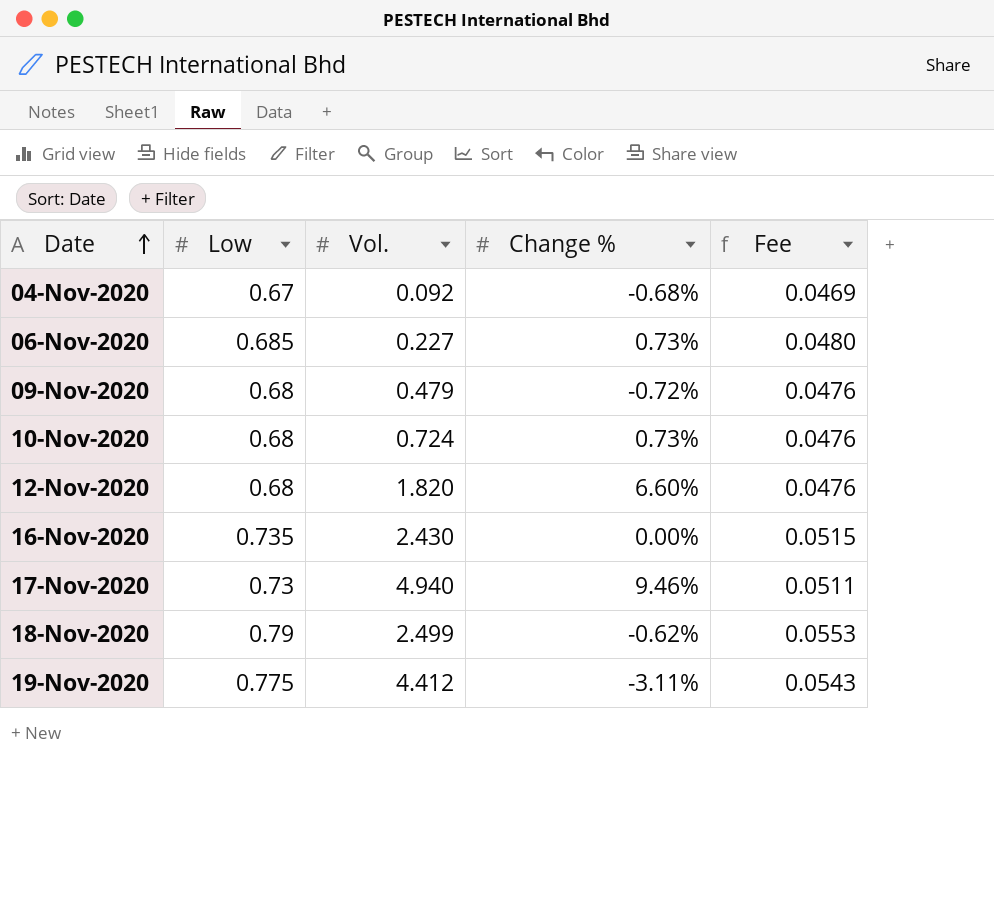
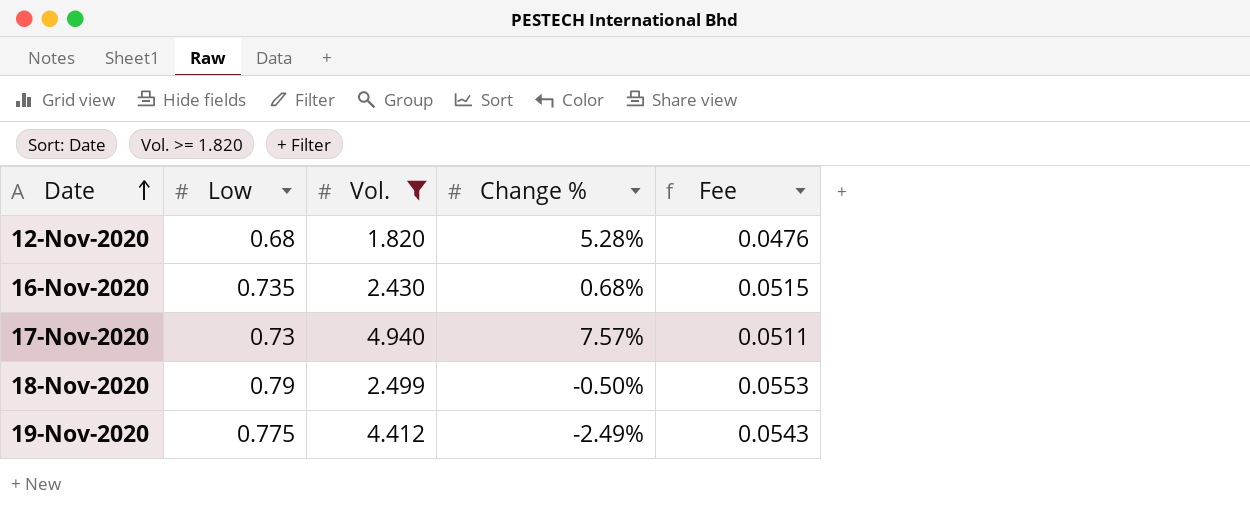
filter: none -> Vol. >= 1.820
12-Nov-2020 | Change %: 6.60% -> 5.28%
16-Nov-2020 | Change %: 0.00% -> 0.68%
17-Nov-2020 | Change %: 9.46% -> 7.57%
18-Nov-2020 | Change %: -0.62% -> -0.50%
19-Nov-2020 | Change %: -3.11% -> -2.49%

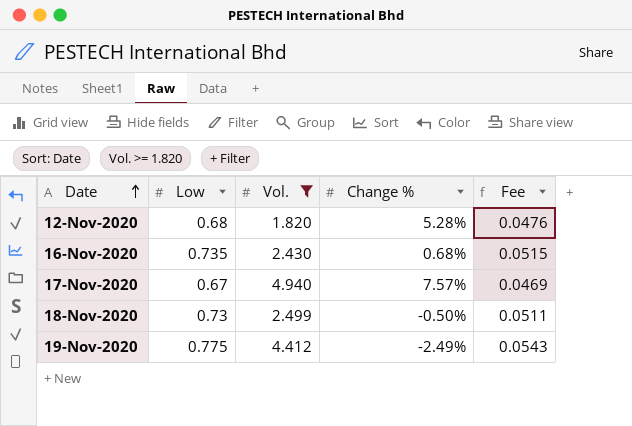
17-Nov-2020 | Low: 0.73 -> 0.67
17-Nov-2020 | Fee: 0.0511 -> 0.0469
18-Nov-2020 | Low: 0.79 -> 0.73
18-Nov-2020 | Fee: 0.0553 -> 0.0511

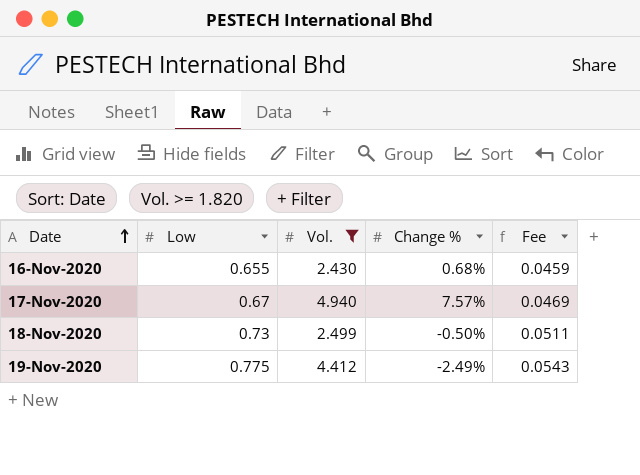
row 12-Nov-2020: 0.68 | 1.820 | 5.28% | 0.0476 -> none
16-Nov-2020 | Low: 0.735 -> 0.655
16-Nov-2020 | Fee: 0.0515 -> 0.0459

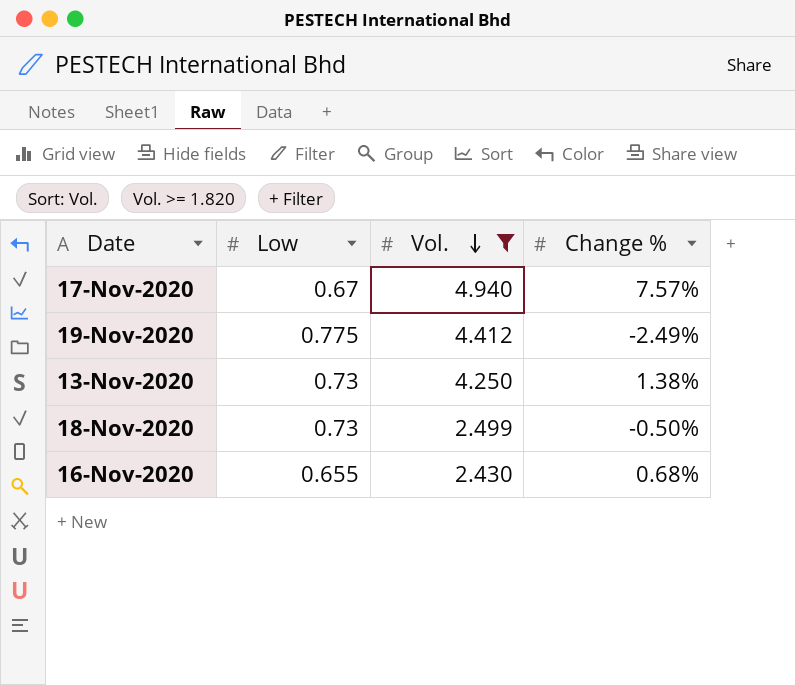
row order: Date ascending -> Vol. descending
column Fee | formula: [Low] * 0.07 -> none
row 13-Nov-2020: none -> 0.73 | 4.250 | 1.38%

